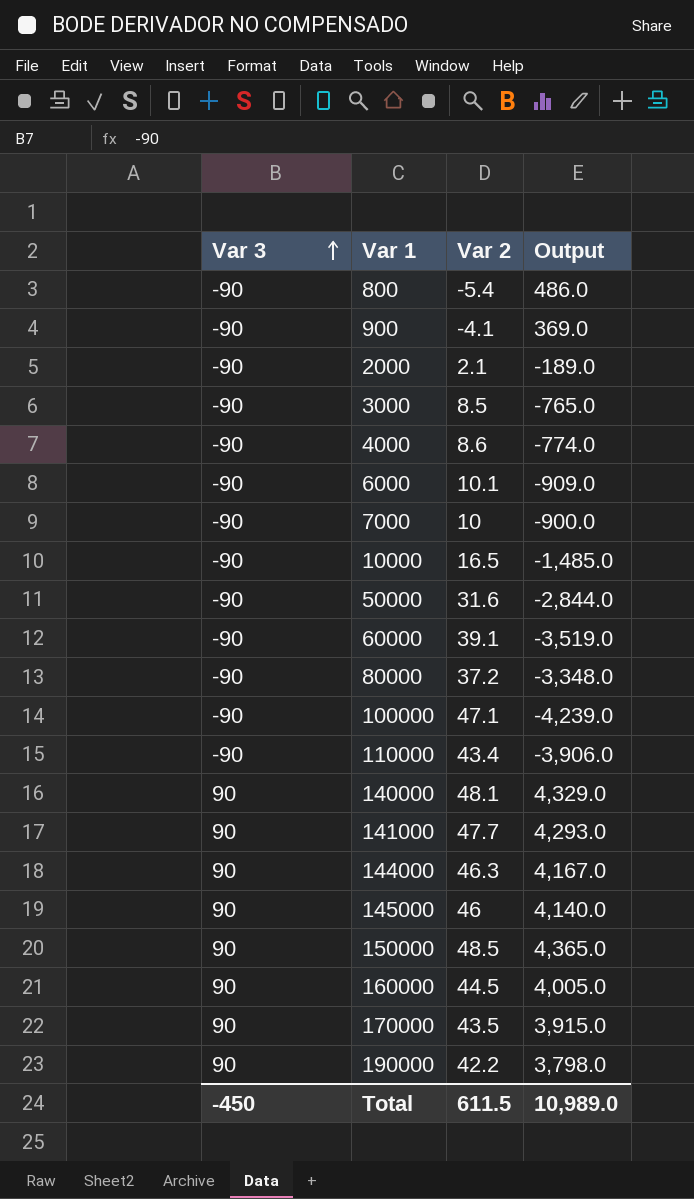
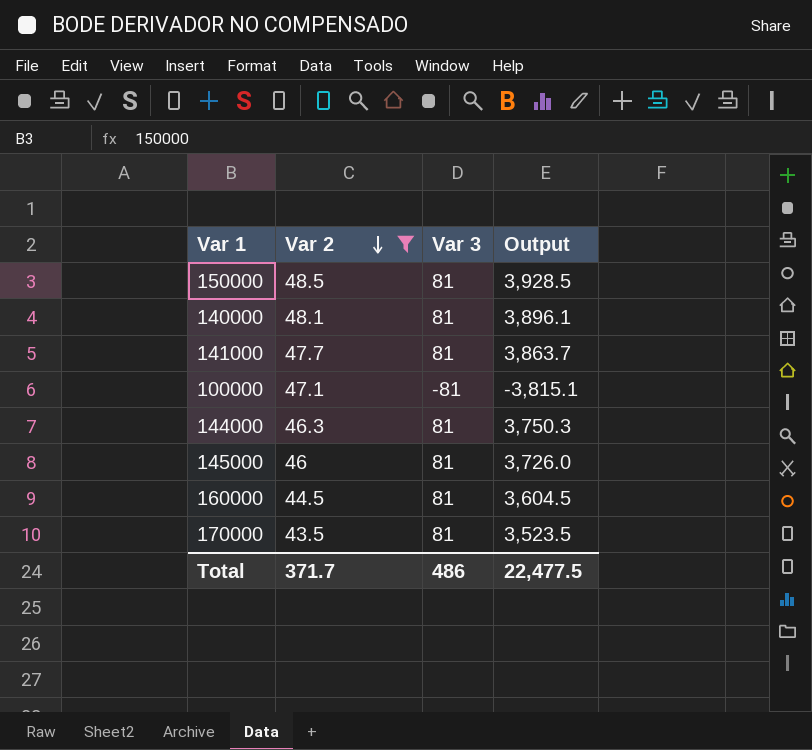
filter: none -> Var 2 >= 43.5
row order: Var 3 ascending -> Var 2 descending
column Var 3 | position: 1 -> 3
150000 | Var 3: 90 -> 81
150000 | Output: 4,365.0 -> 3,928.5
140000 | Var 3: 90 -> 81
140000 | Output: 4,329.0 -> 3,896.1
141000 | Var 3: 90 -> 81
141000 | Output: 4,293.0 -> 3,863.7
100000 | Var 3: -90 -> -81
100000 | Output: -4,239.0 -> -3,815.1
144000 | Var 3: 90 -> 81
144000 | Output: 4,167.0 -> 3,750.3
145000 | Var 3: 90 -> 81
145000 | Output: 4,140.0 -> 3,726.0
160000 | Var 3: 90 -> 81
160000 | Output: 4,005.0 -> 3,604.5
170000 | Var 3: 90 -> 81
170000 | Output: 3,915.0 -> 3,523.5
Total | Var 2: 611.5 -> 371.7
Total | Var 3: -450 -> 486
Total | Output: 10,989.0 -> 22,477.5

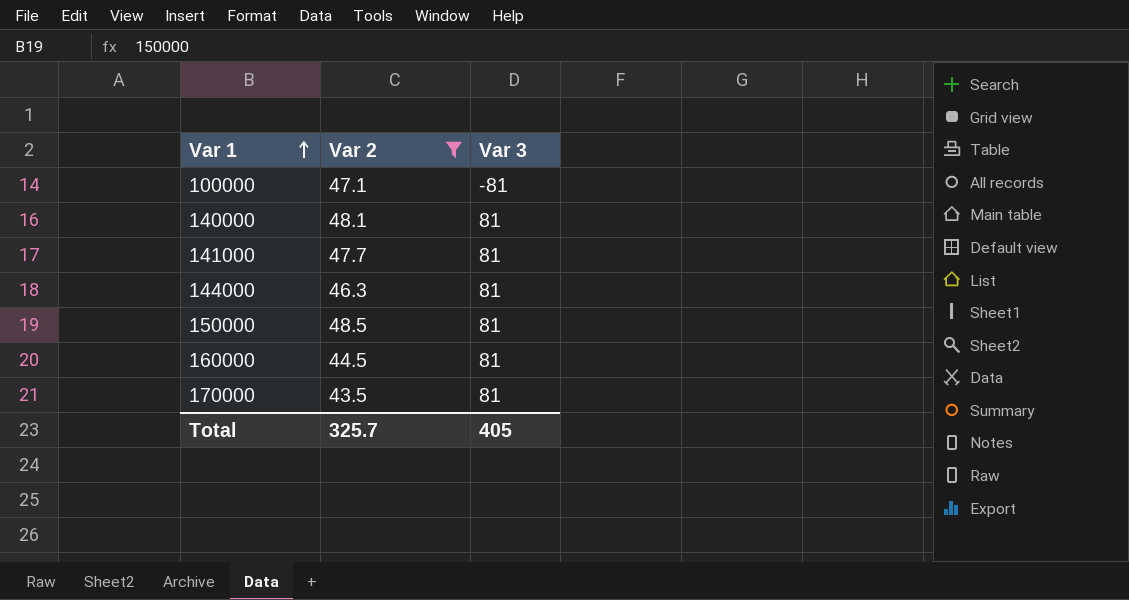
row order: Var 2 descending -> Var 1 ascending
column Output | formula: [Var 2] * [Var 3] -> none
row 145000: 46 | 81 | 3,726.0 -> none
Total | Var 2: 371.7 -> 325.7
Total | Var 3: 486 -> 405

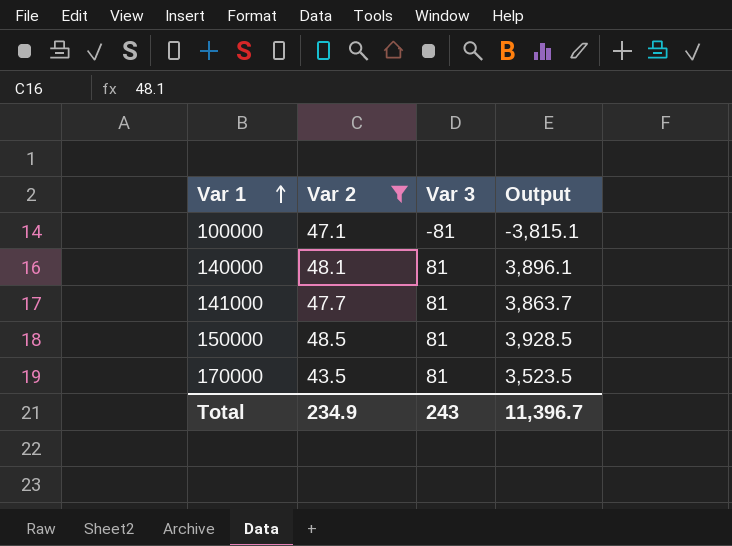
column Output | formula: none -> [Var 2] * [Var 3]
row 144000: 46.3 | 81 -> none
row 160000: 44.5 | 81 -> none
Total | Var 2: 325.7 -> 234.9
Total | Var 3: 405 -> 243

